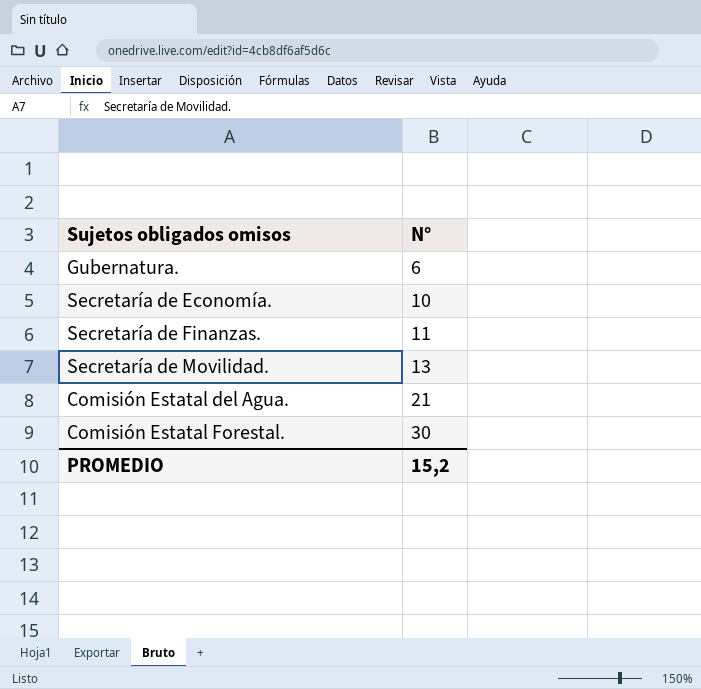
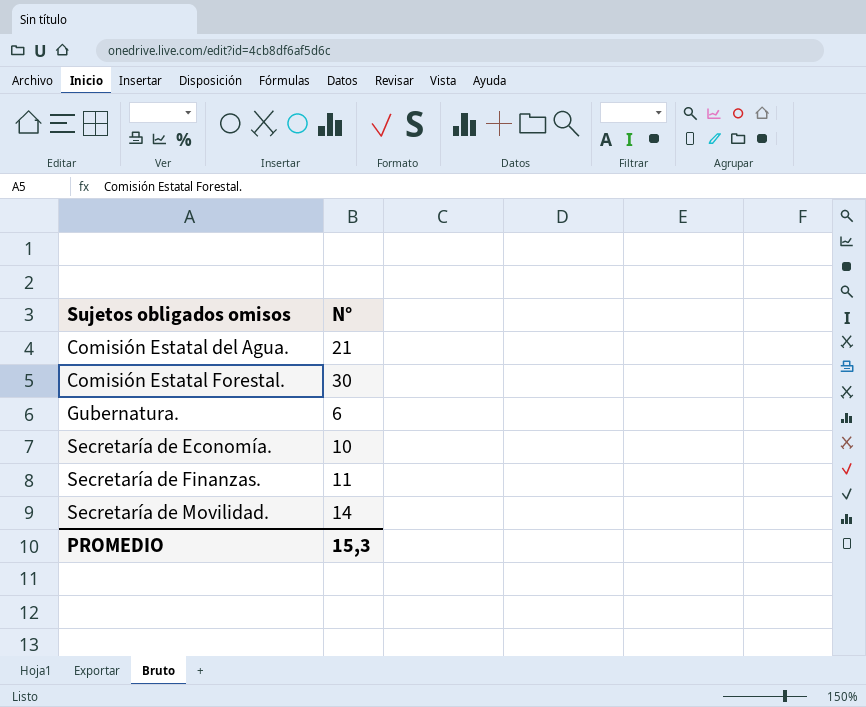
row order: N° ascending -> Sujetos obligados omisos ascending
Secretaría de Movilidad. | N°: 13 -> 14
PROMEDIO | N°: 15,2 -> 15,3

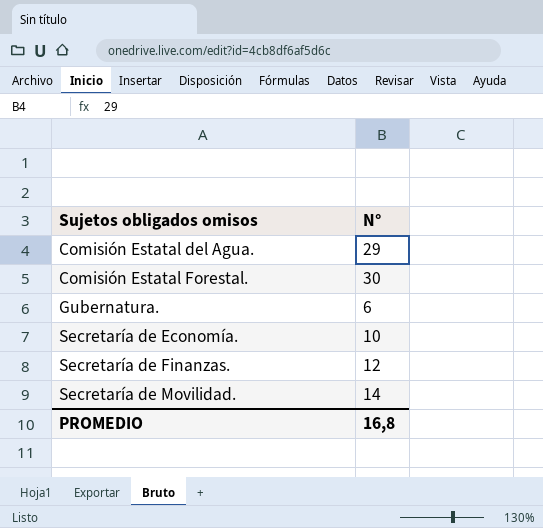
Comisión Estatal del Agua. | N°: 21 -> 29
Secretaría de Finanzas. | N°: 11 -> 12
PROMEDIO | N°: 15,3 -> 16,8

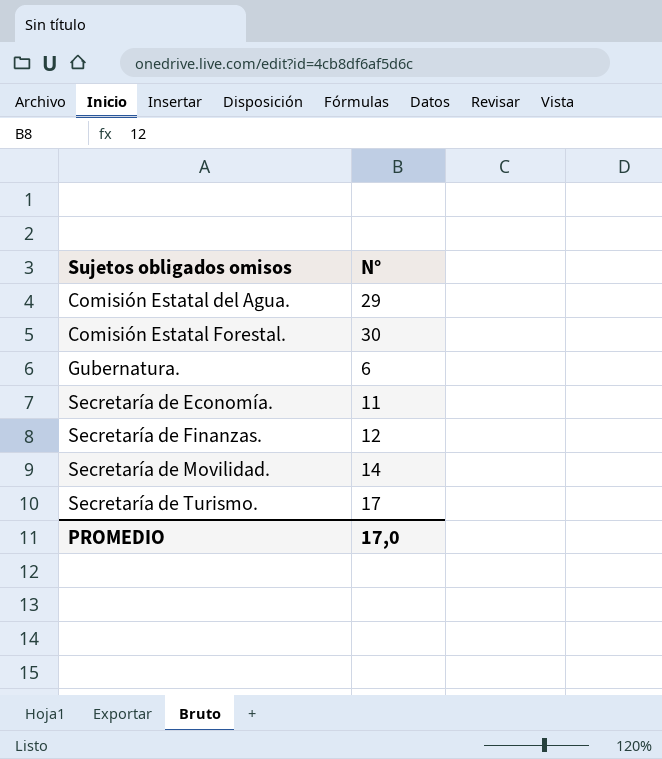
Secretaría de Economía. | N°: 10 -> 11
row Secretaría de Turismo.: none -> 17
PROMEDIO | N°: 16,8 -> 17,0

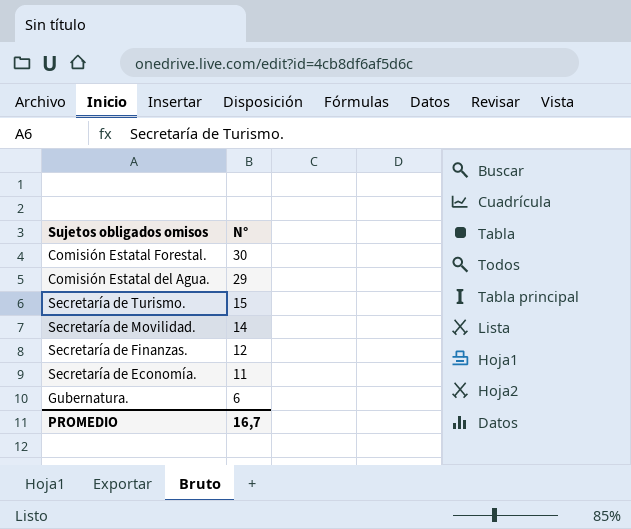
row order: Sujetos obligados omisos ascending -> N° descending
Secretaría de Turismo. | N°: 17 -> 15
PROMEDIO | N°: 17,0 -> 16,7

